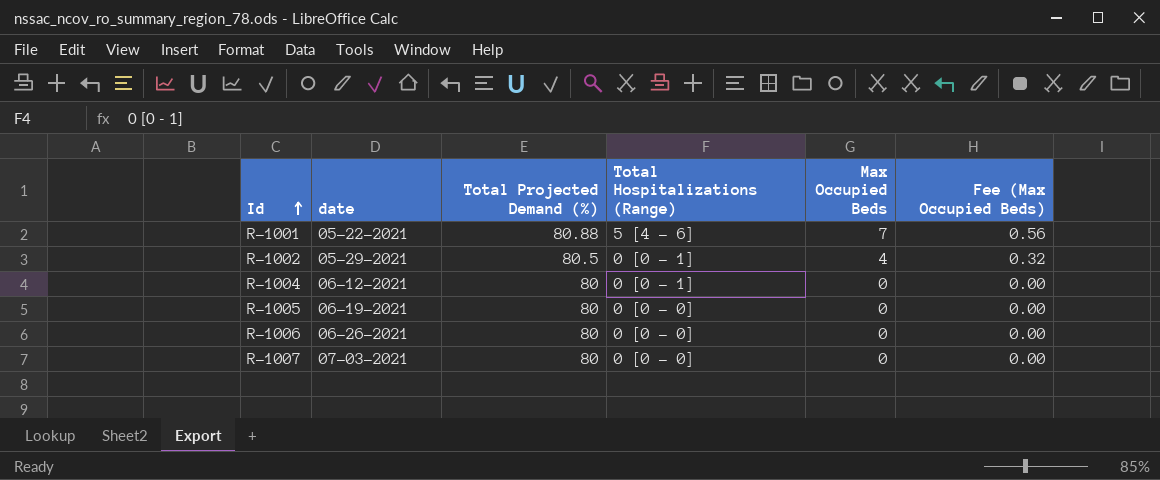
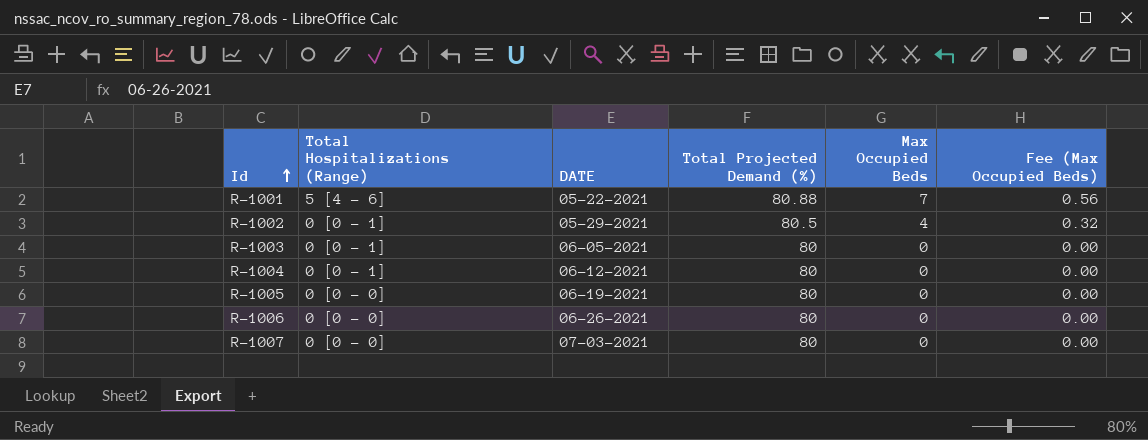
column Total Hospitalizations (Range) | position: 4 -> 2
column name: date -> DATE
row R-1003: none -> 0 [0 - 1] | 06-05-2021 | 80 | 0 | 0.00

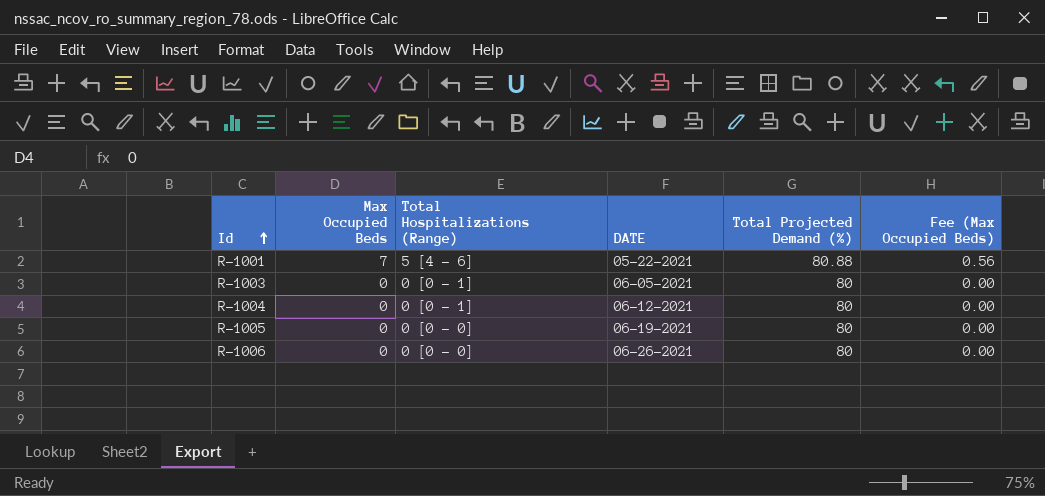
column Max Occupied Beds | position: 5 -> 2
row R-1002: 0 [0 - 1] | 05-29-2021 | 80.5 | 4 | 0.32 -> none
row R-1007: 0 [0 - 0] | 07-03-2021 | 80 | 0 | 0.00 -> none

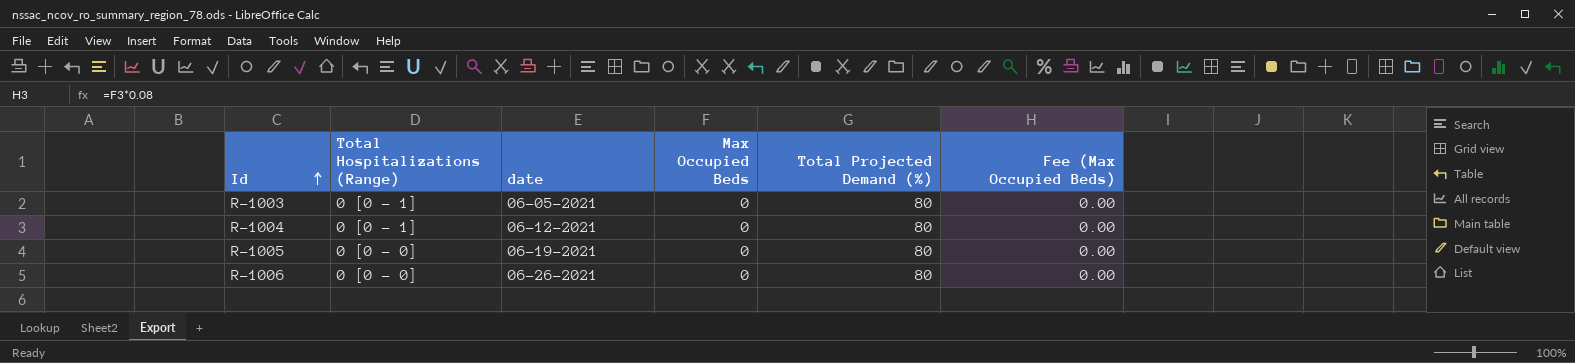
column name: DATE -> date
column Max Occupied Beds | position: 2 -> 4
row R-1001: 7 | 5 [4 - 6] | 05-22-2021 | 80.88 | 0.56 -> none

